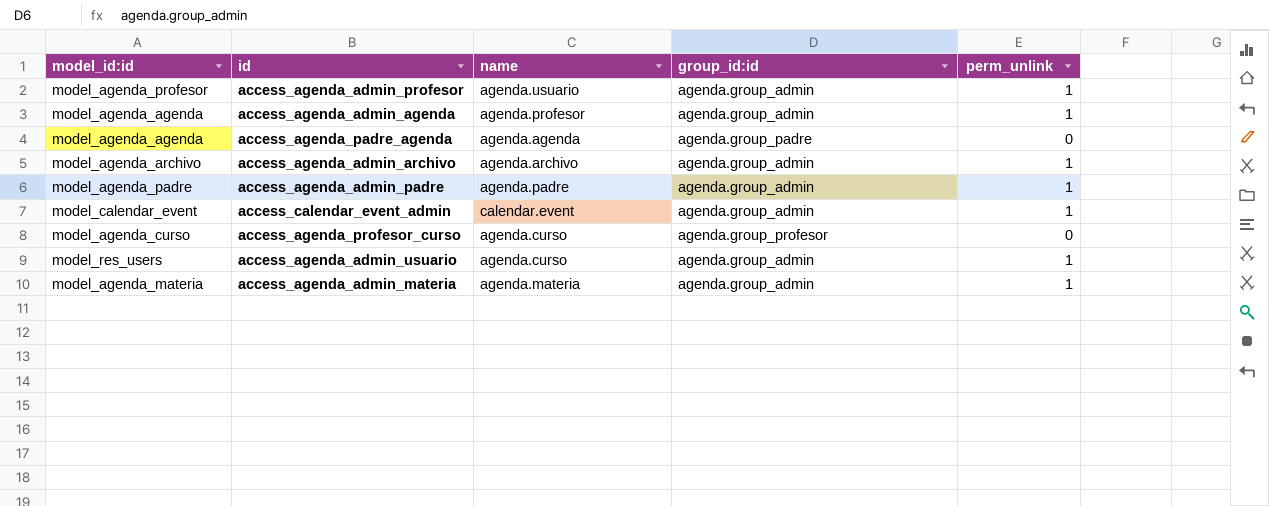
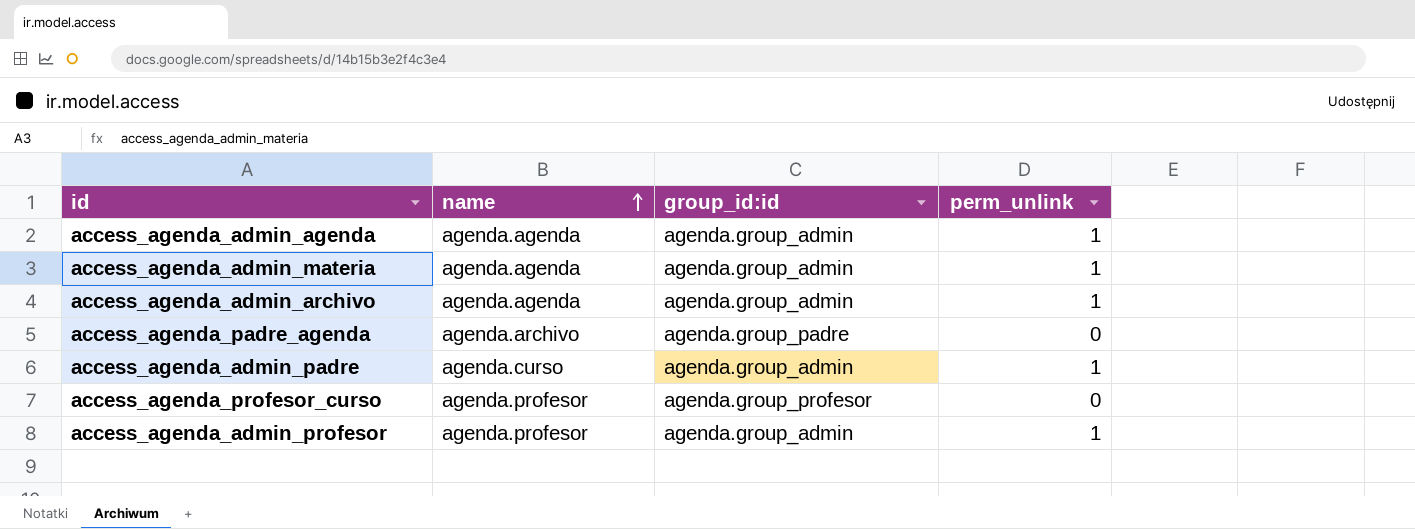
row order: none -> name ascending
column model_id:id | position: 1 -> none
row access_calendar_event_admin: model_calendar_event | calendar.event | agenda.group_admin | 1 -> none
row access_agenda_admin_usuario: model_res_users | agenda.curso | agenda.group_admin | 1 -> none
access_agenda_admin_agenda | name: agenda.profesor -> agenda.agenda
access_agenda_admin_materia | name: agenda.materia -> agenda.agenda
access_agenda_admin_archivo | name: agenda.archivo -> agenda.agenda
access_agenda_padre_agenda | name: agenda.agenda -> agenda.archivo
access_agenda_admin_padre | name: agenda.padre -> agenda.curso
access_agenda_profesor_curso | name: agenda.curso -> agenda.profesor
access_agenda_admin_profesor | name: agenda.usuario -> agenda.profesor

